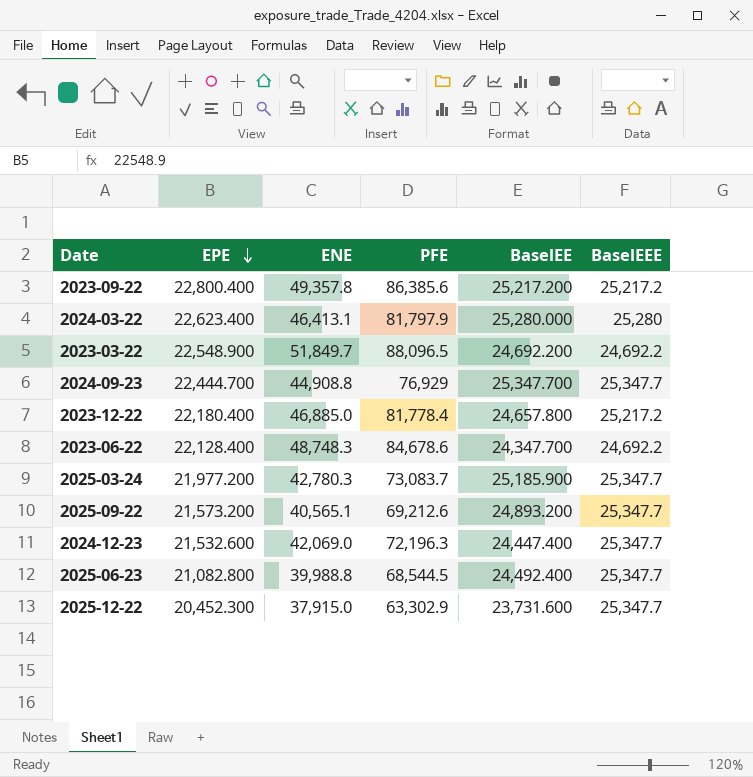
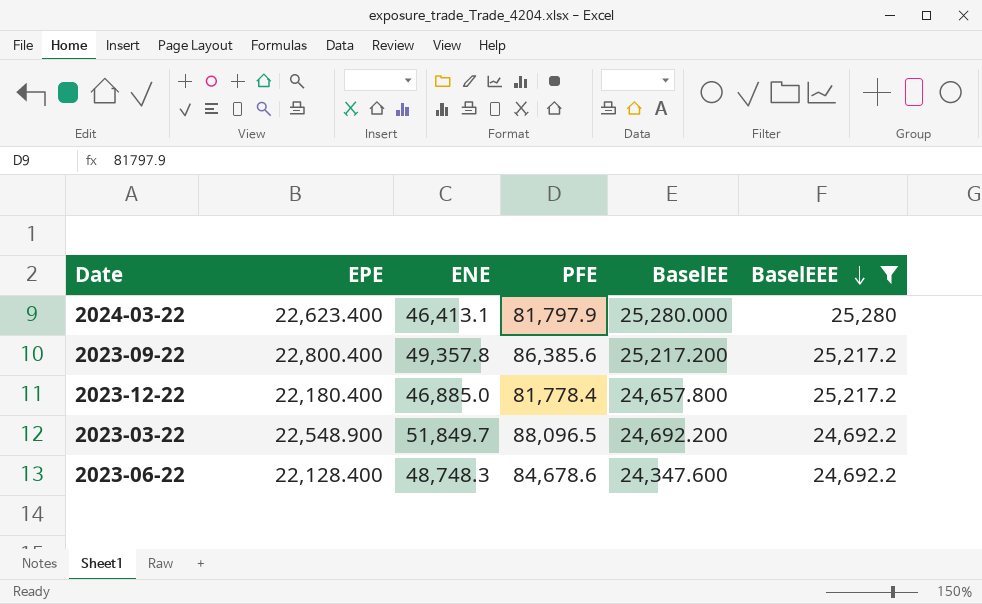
filter: none -> BaselEEE != 25,347.7
row order: EPE descending -> BaselEEE descending
2023-06-22 | BaselEE: 24,347.700 -> 24,347.600

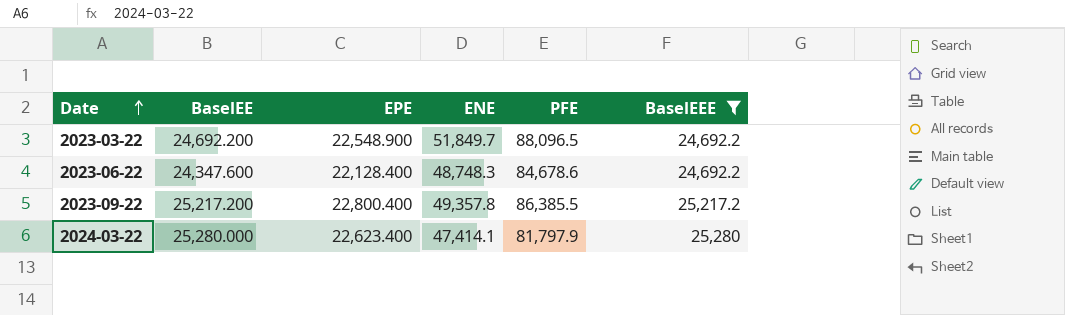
row order: BaselEEE descending -> Date ascending
column BaselEE | position: 5 -> 2
row 2023-12-22: 22,180.400 | 46,885.0 | 81,778.4 | 24,657.800 | 25,217.2 -> none
2023-09-22 | PFE: 86,385.6 -> 86,385.5
2024-03-22 | ENE: 46,413.1 -> 47,414.1

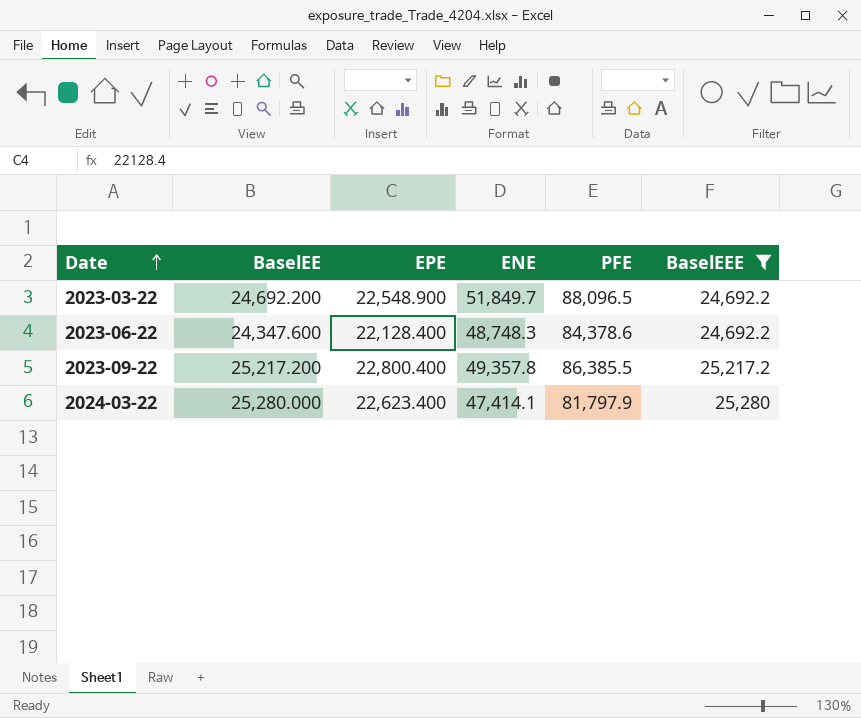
2023-06-22 | PFE: 84,678.6 -> 84,378.6

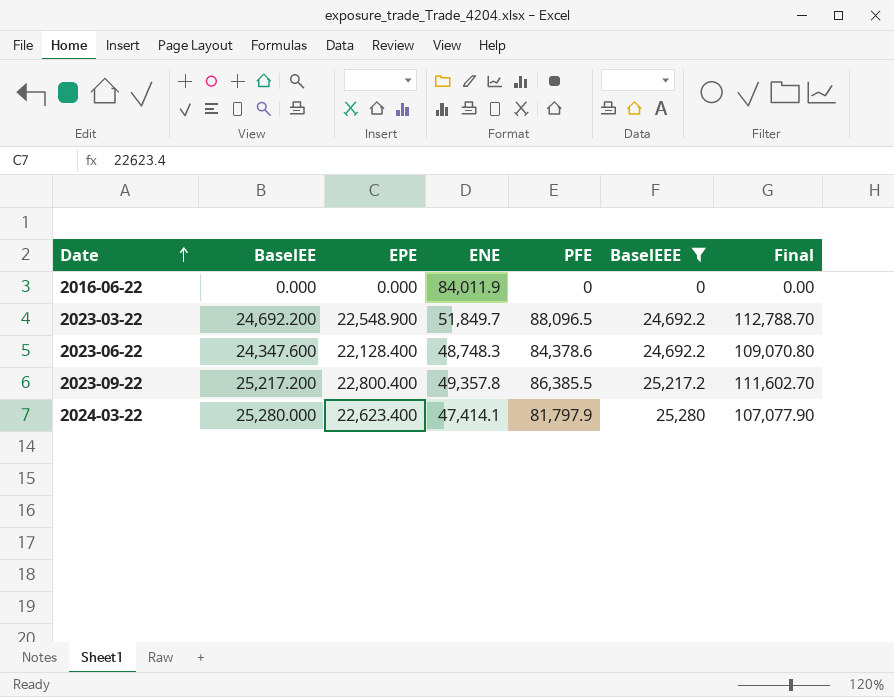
column Final | formula: none -> [PFE] + [BaselEEE]
row 2016-06-22: none -> 0.000 | 0.000 | 84,011.9 | 0 | 0 | 0.00

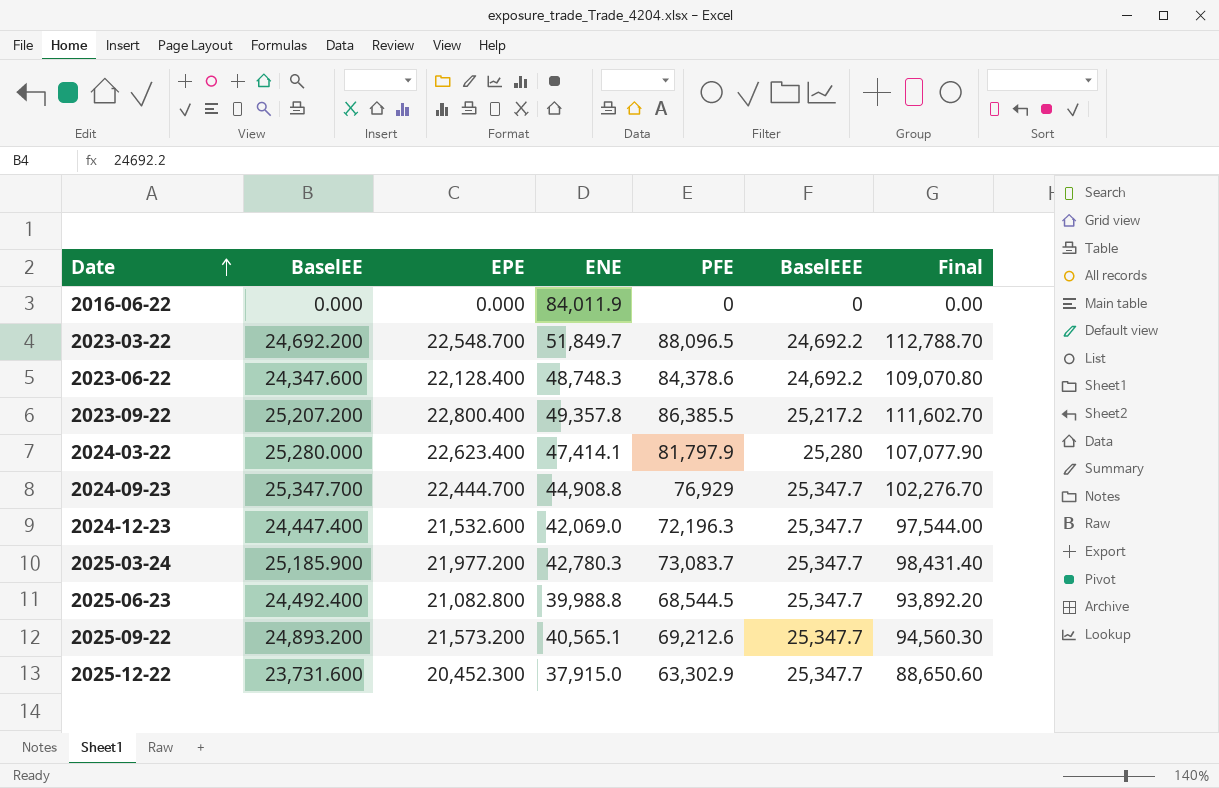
filter: BaselEEE != 25,347.7 -> none
2023-03-22 | EPE: 22,548.900 -> 22,548.700
2023-09-22 | BaselEE: 25,217.200 -> 25,207.200

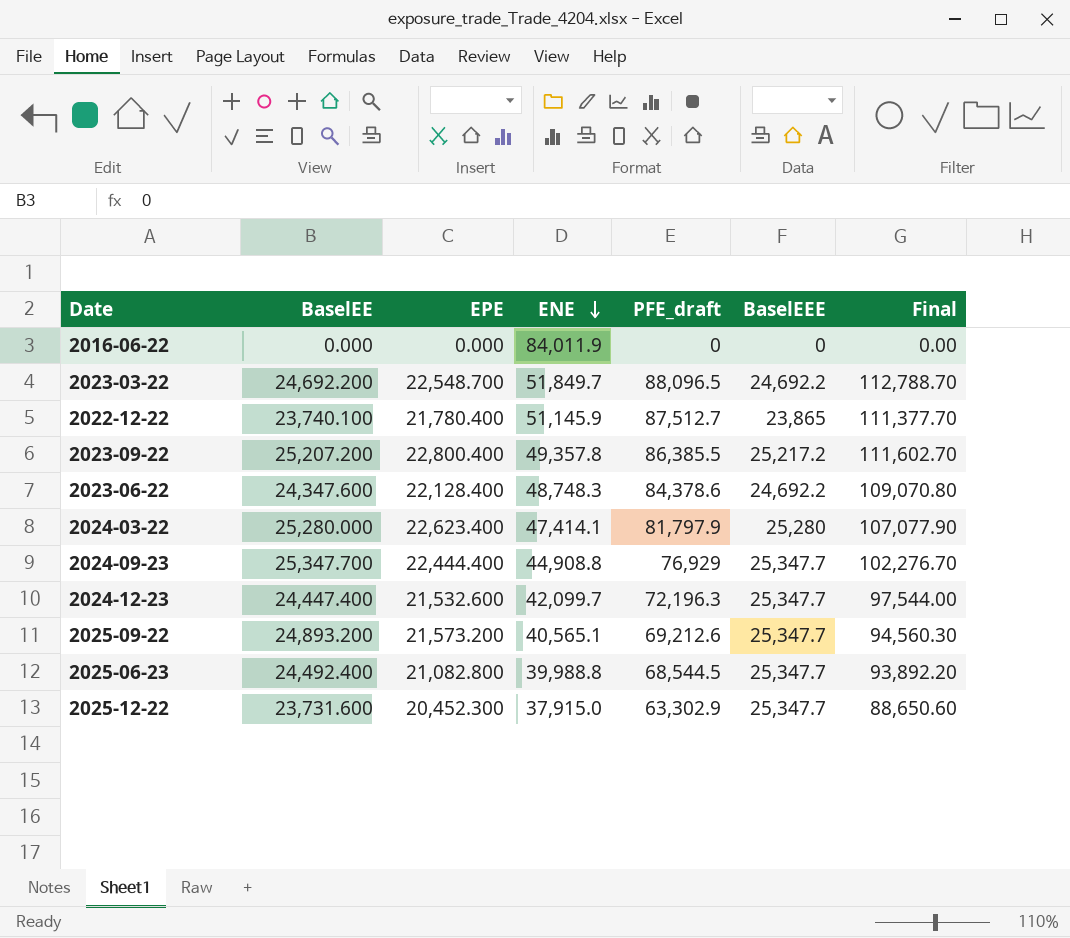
row order: Date ascending -> ENE descending
column name: PFE -> PFE_draft
row 2025-03-24: 25,185.900 | 21,977.200 | 42,780.3 | 73,083.7 | 25,347.7 | 98,431.40 -> none
row 2022-12-22: none -> 23,740.100 | 21,780.400 | 51,145.9 | 87,512.7 | 23,865 | 111,377.70
2024-09-23 | EPE: 22,444.700 -> 22,444.400
2024-12-23 | ENE: 42,069.0 -> 42,099.7

